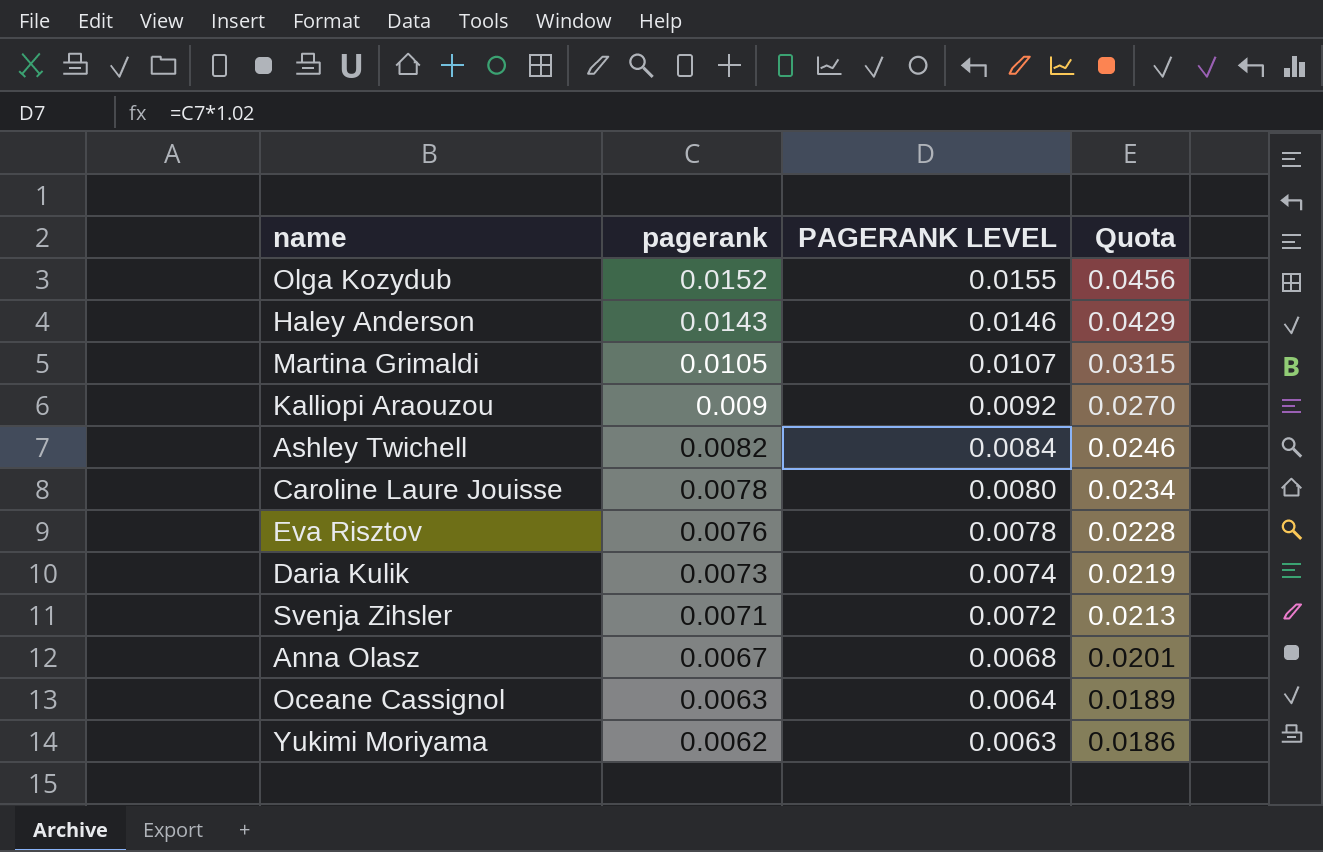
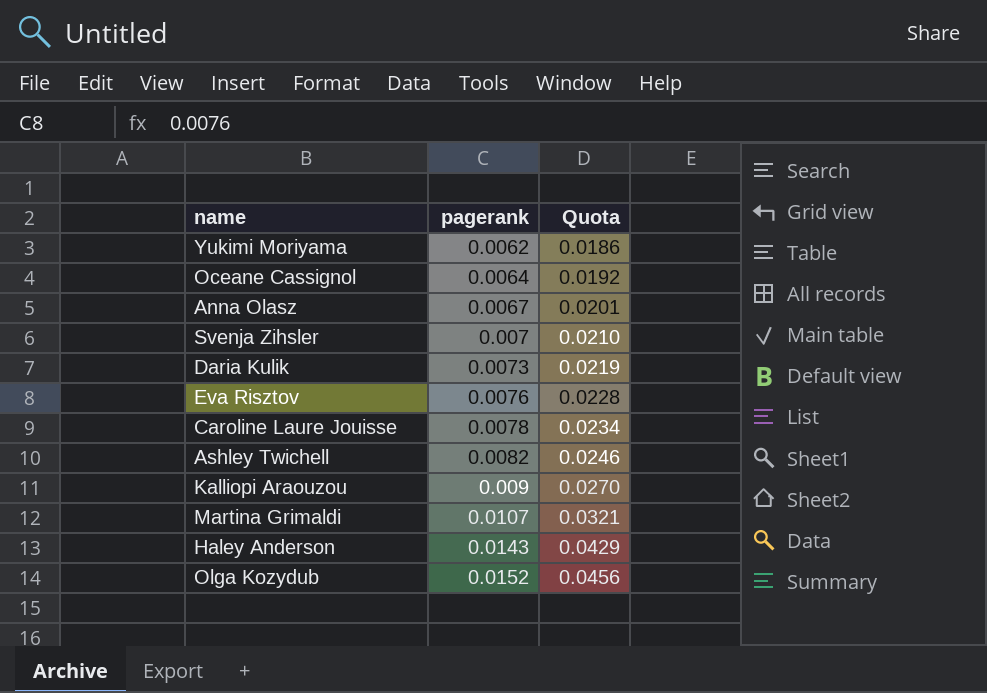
row order: pagerank descending -> pagerank ascending
column PAGERANK LEVEL | formula: [pagerank] * 1.02 -> none
Oceane Cassignol | pagerank: 0.0063 -> 0.0064
Oceane Cassignol | Quota: 0.0189 -> 0.0192
Svenja Zihsler | pagerank: 0.0071 -> 0.007
Svenja Zihsler | Quota: 0.0213 -> 0.0210
Martina Grimaldi | pagerank: 0.0105 -> 0.0107
Martina Grimaldi | Quota: 0.0315 -> 0.0321

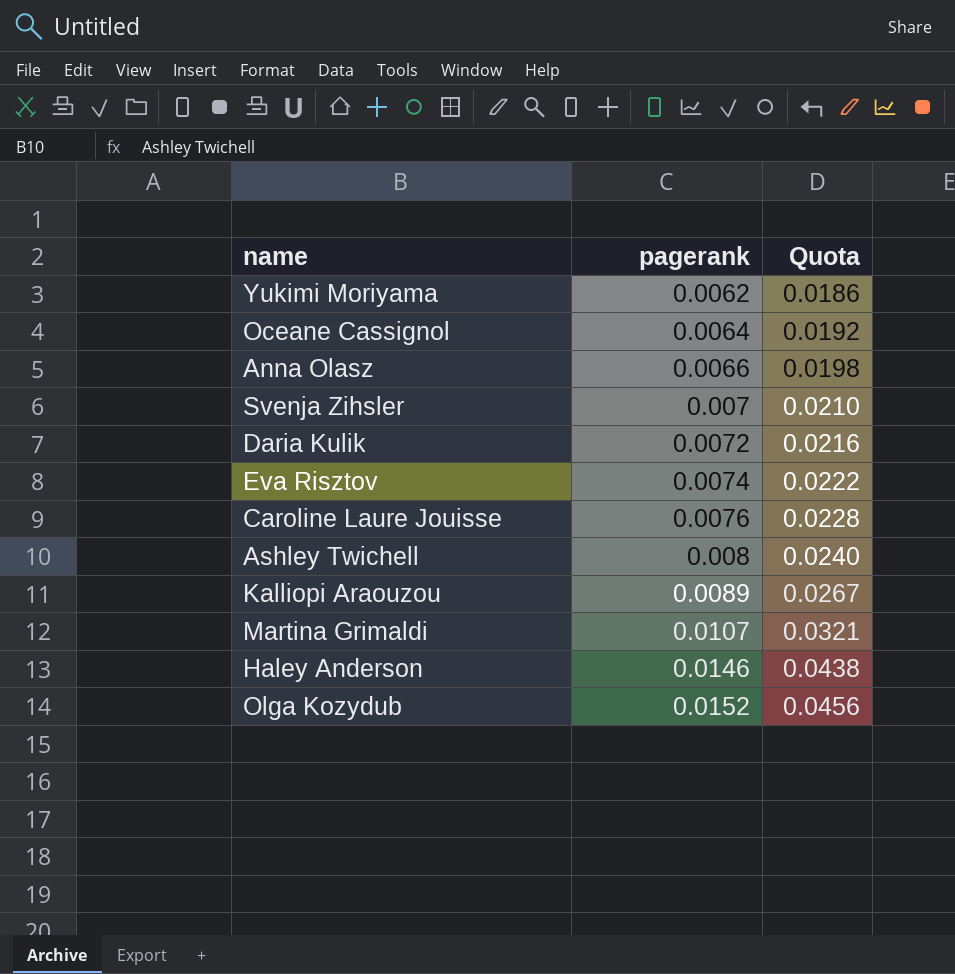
Anna Olasz | pagerank: 0.0067 -> 0.0066
Anna Olasz | Quota: 0.0201 -> 0.0198
Daria Kulik | pagerank: 0.0073 -> 0.0072
Daria Kulik | Quota: 0.0219 -> 0.0216
Eva Risztov | pagerank: 0.0076 -> 0.0074
Eva Risztov | Quota: 0.0228 -> 0.0222
Caroline Laure Jouisse | pagerank: 0.0078 -> 0.0076
Caroline Laure Jouisse | Quota: 0.0234 -> 0.0228
Ashley Twichell | pagerank: 0.0082 -> 0.008
Ashley Twichell | Quota: 0.0246 -> 0.0240
Kalliopi Araouzou | pagerank: 0.009 -> 0.0089
Kalliopi Araouzou | Quota: 0.0270 -> 0.0267
Haley Anderson | pagerank: 0.0143 -> 0.0146
Haley Anderson | Quota: 0.0429 -> 0.0438

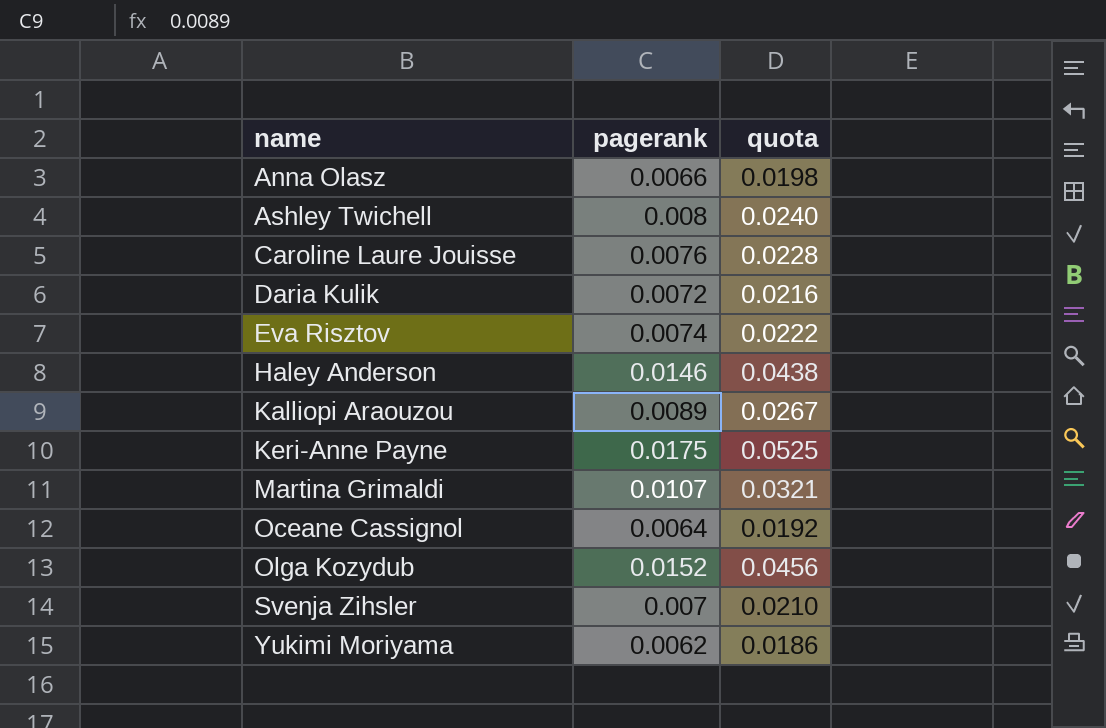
row order: pagerank ascending -> name ascending
column name: Quota -> quota
row Keri-Anne Payne: none -> 0.0175 | 0.0525

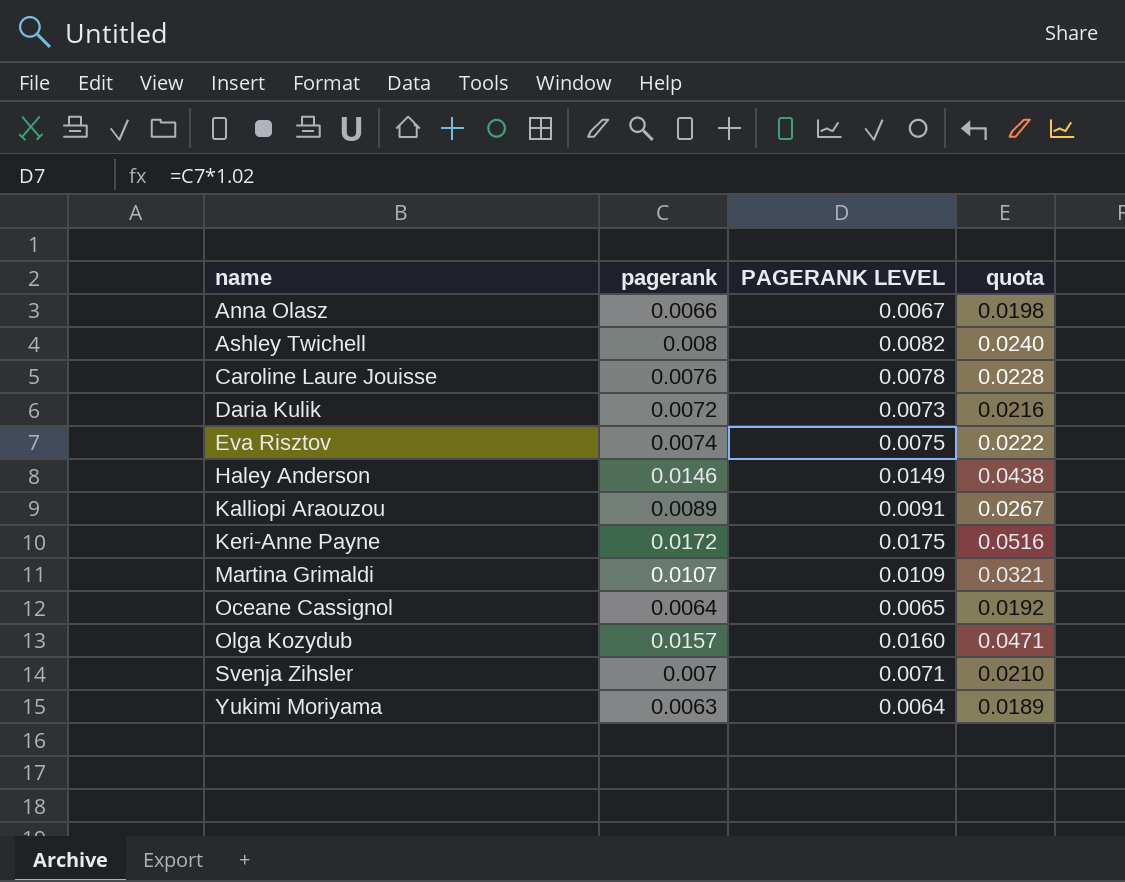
column PAGERANK LEVEL | formula: none -> [pagerank] * 1.02
Keri-Anne Payne | pagerank: 0.0175 -> 0.0172
Keri-Anne Payne | quota: 0.0525 -> 0.0516
Olga Kozydub | pagerank: 0.0152 -> 0.0157
Olga Kozydub | quota: 0.0456 -> 0.0471
Yukimi Moriyama | pagerank: 0.0062 -> 0.0063
Yukimi Moriyama | quota: 0.0186 -> 0.0189

